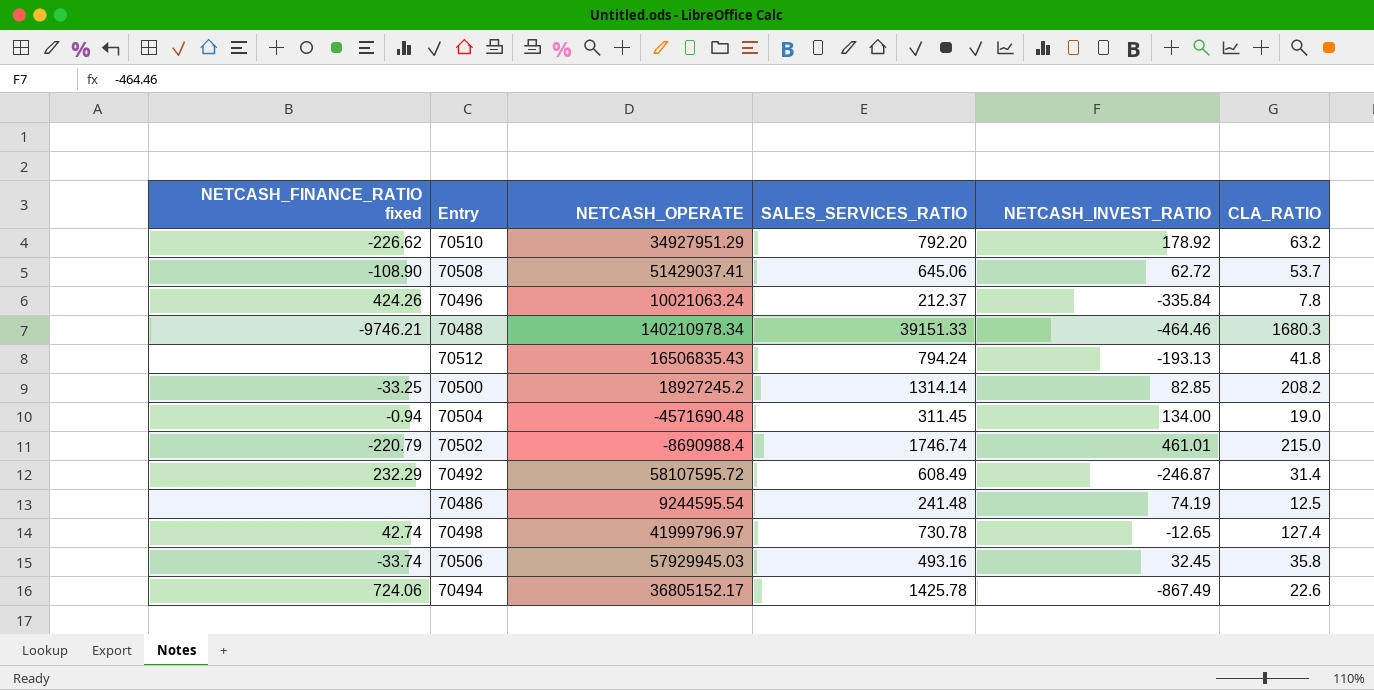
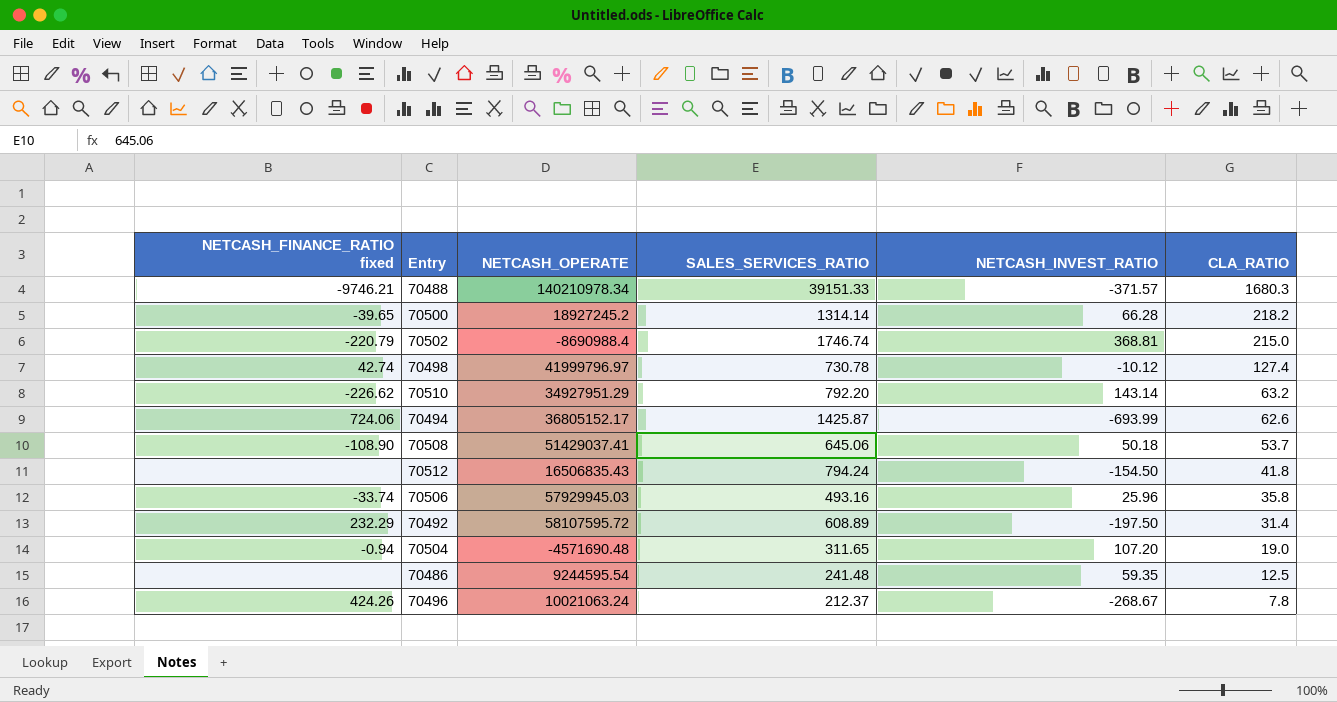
row order: none -> CLA_RATIO descending
70488 | NETCASH_INVEST_RATIO: -464.46 -> -371.57
70500 | NETCASH_FINANCE_RATIO fixed: -33.25 -> -39.65
70500 | NETCASH_INVEST_RATIO: 82.85 -> 66.28
70500 | CLA_RATIO: 208.2 -> 218.2
70502 | NETCASH_INVEST_RATIO: 461.01 -> 368.81
70498 | NETCASH_INVEST_RATIO: -12.65 -> -10.12
70510 | NETCASH_INVEST_RATIO: 178.92 -> 143.14
70494 | SALES_SERVICES_RATIO: 1425.78 -> 1425.87
70494 | NETCASH_INVEST_RATIO: -867.49 -> -693.99
70494 | CLA_RATIO: 22.6 -> 62.6
70508 | NETCASH_INVEST_RATIO: 62.72 -> 50.18
70512 | NETCASH_INVEST_RATIO: -193.13 -> -154.50
70506 | NETCASH_INVEST_RATIO: 32.45 -> 25.96
70492 | SALES_SERVICES_RATIO: 608.49 -> 608.89
70492 | NETCASH_INVEST_RATIO: -246.87 -> -197.50
70504 | SALES_SERVICES_RATIO: 311.45 -> 311.65
70504 | NETCASH_INVEST_RATIO: 134.00 -> 107.20
70486 | NETCASH_INVEST_RATIO: 74.19 -> 59.35
70496 | NETCASH_INVEST_RATIO: -335.84 -> -268.67

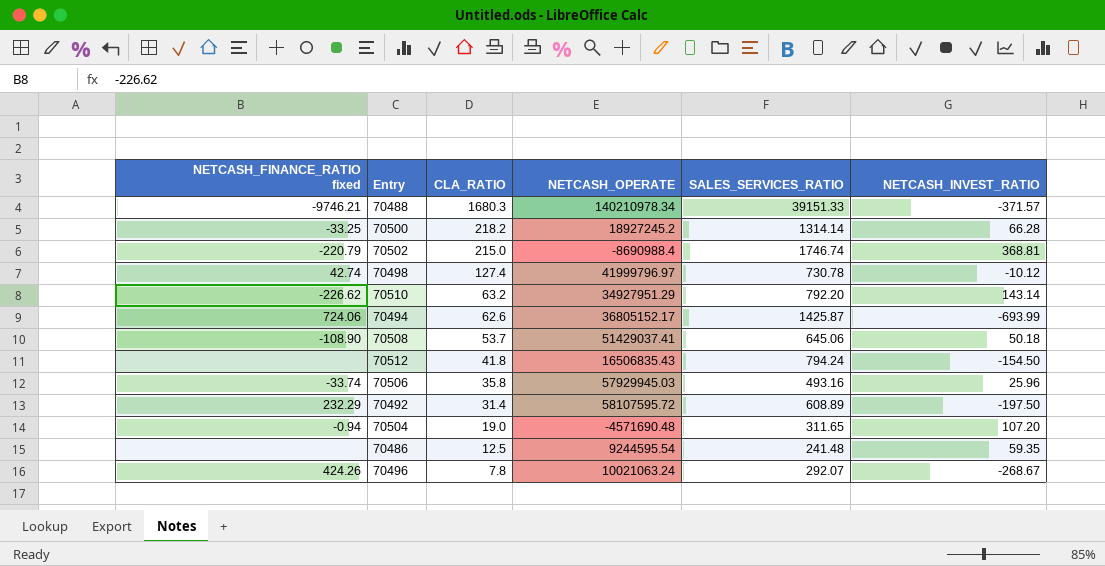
column CLA_RATIO | position: 6 -> 3
70500 | NETCASH_FINANCE_RATIO fixed: -39.65 -> -33.25
70496 | SALES_SERVICES_RATIO: 212.37 -> 292.07

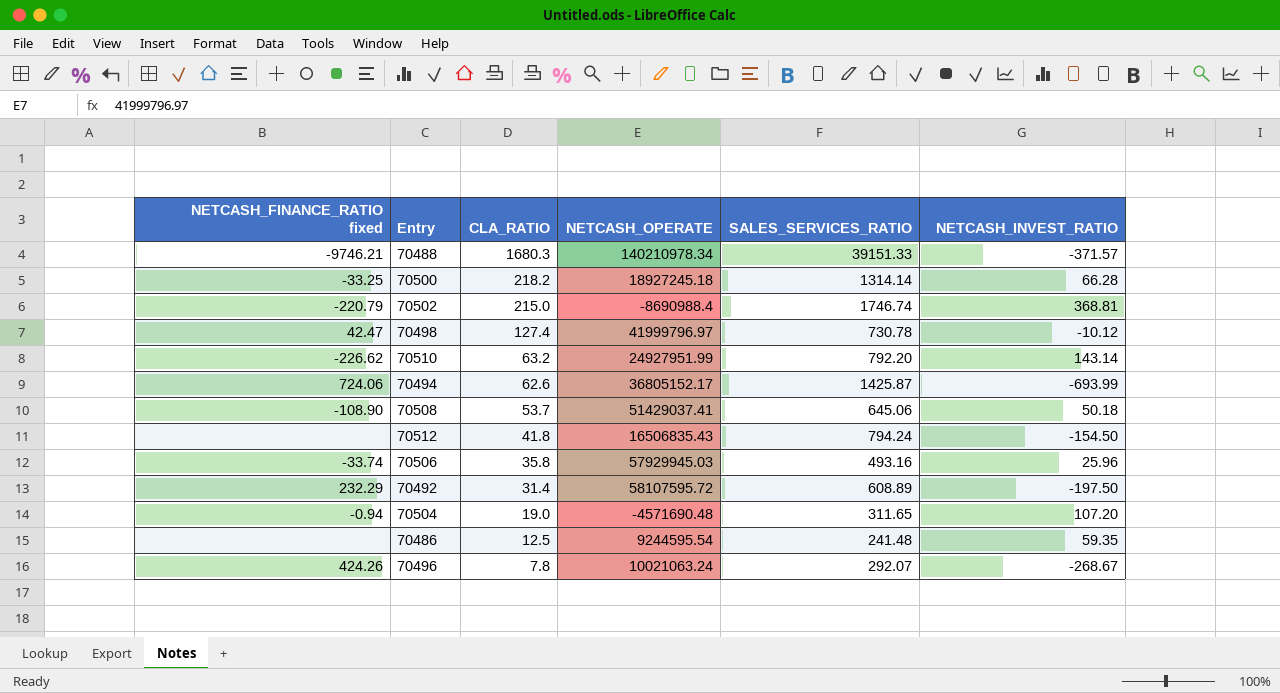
70500 | NETCASH_OPERATE: 18927245.2 -> 18927245.18
70498 | NETCASH_FINANCE_RATIO fixed: 42.74 -> 42.47
70510 | NETCASH_OPERATE: 34927951.29 -> 24927951.99

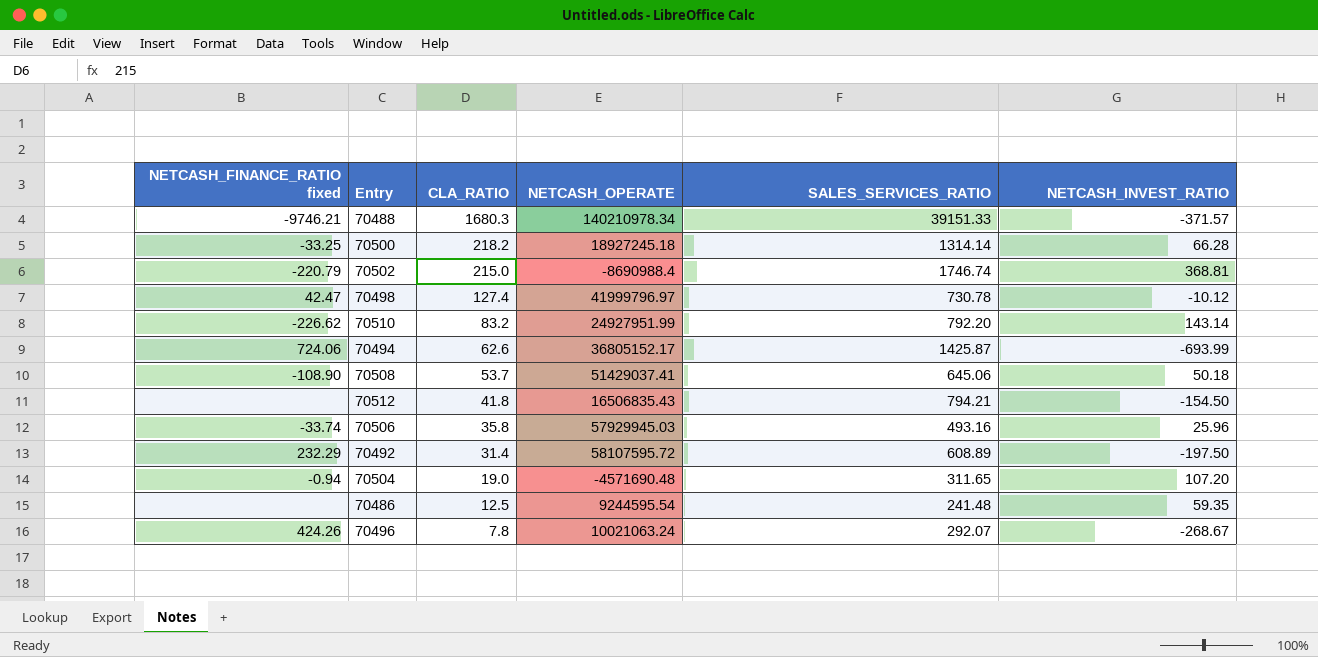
70510 | CLA_RATIO: 63.2 -> 83.2
70512 | SALES_SERVICES_RATIO: 794.24 -> 794.21

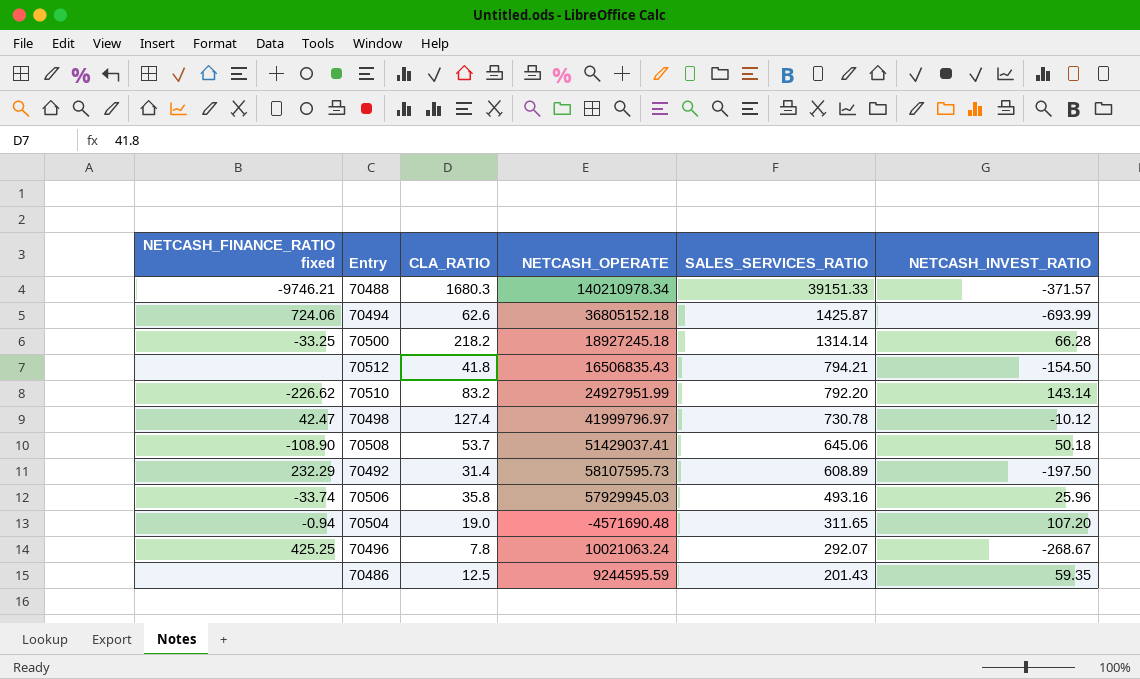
row order: CLA_RATIO descending -> SALES_SERVICES_RATIO descending
row 70502: -220.79 | 215.0 | -8690988.4 | 1746.74 | 368.81 -> none
70494 | NETCASH_OPERATE: 36805152.17 -> 36805152.18
70492 | NETCASH_OPERATE: 58107595.72 -> 58107595.73
70496 | NETCASH_FINANCE_RATIO fixed: 424.26 -> 425.25
70486 | NETCASH_OPERATE: 9244595.54 -> 9244595.59
70486 | SALES_SERVICES_RATIO: 241.48 -> 201.43

